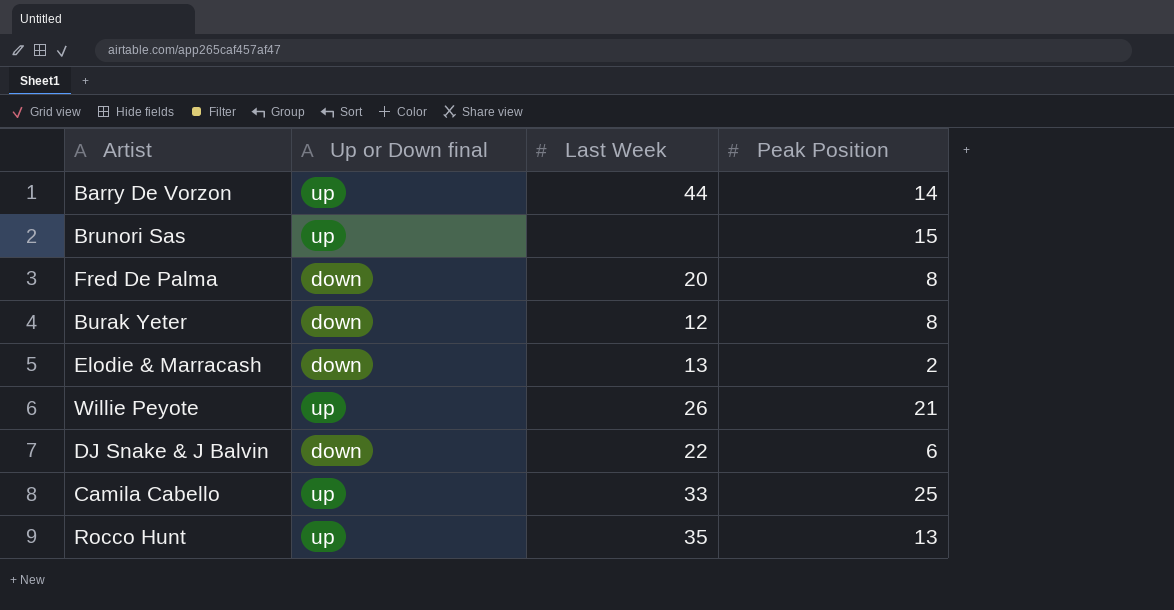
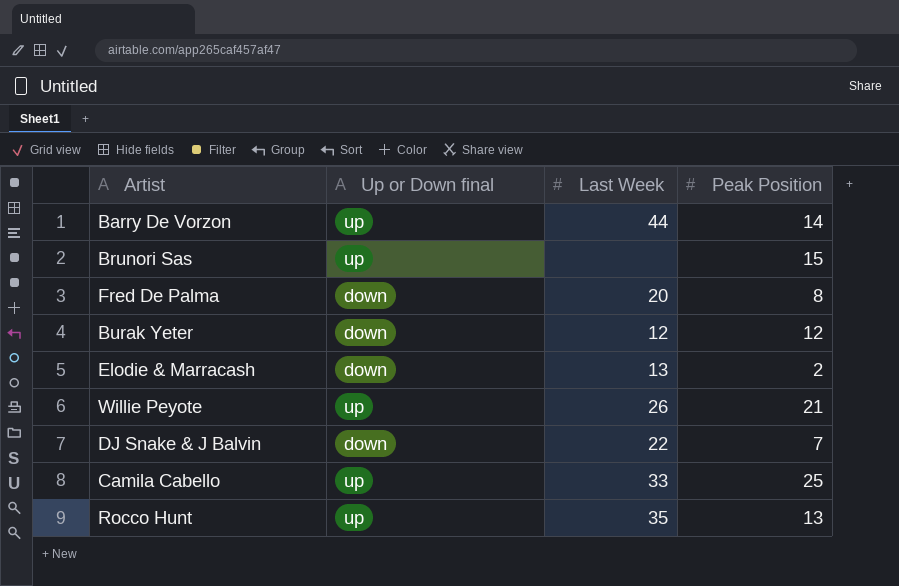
Burak Yeter | Peak Position: 8 -> 12
DJ Snake & J Balvin | Peak Position: 6 -> 7

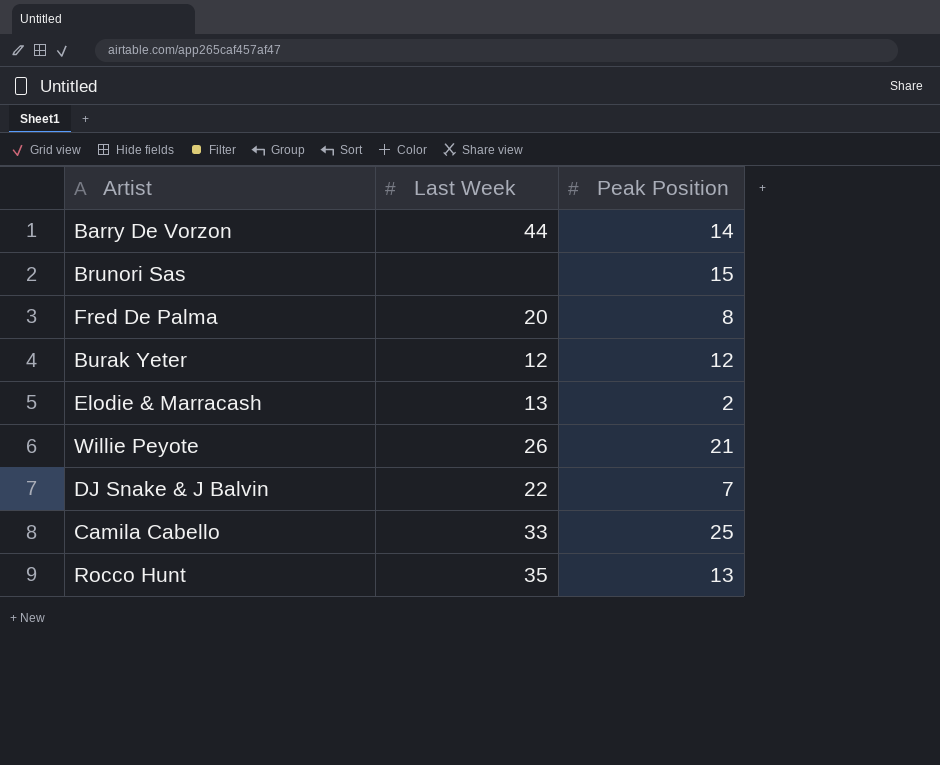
column Up or Down final | position: 2 -> none

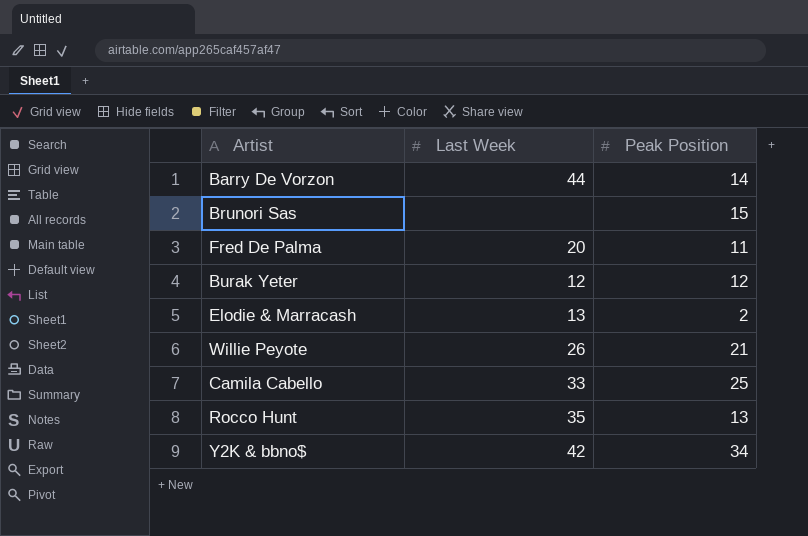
row DJ Snake & J Balvin: 22 | 7 -> none
Fred De Palma | Peak Position: 8 -> 11
row Y2K & bbno$: none -> 42 | 34

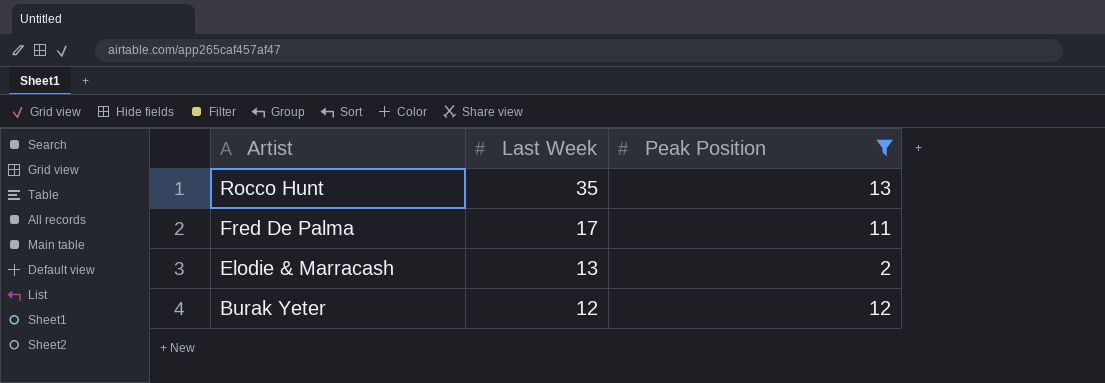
filter: none -> Peak Position <= 13
row order: none -> Artist descending
Fred De Palma | Last Week: 20 -> 17

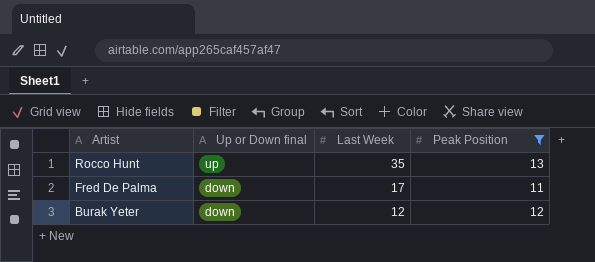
column Up or Down final | position: none -> 2
row Elodie & Marracash: 13 | 2 -> none

